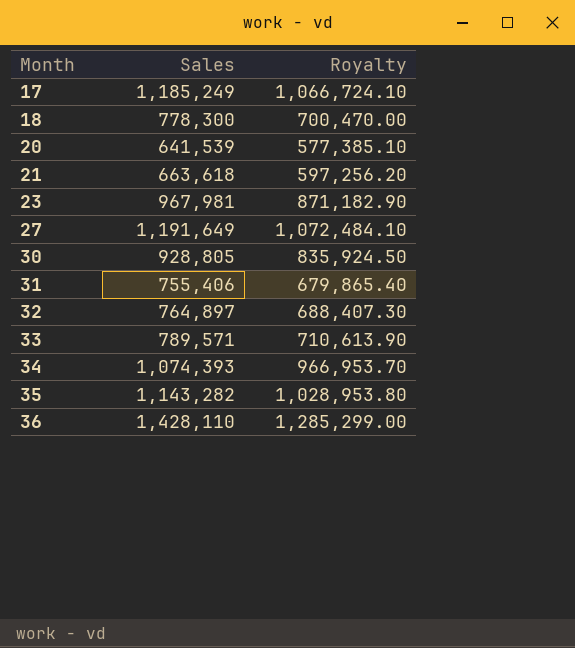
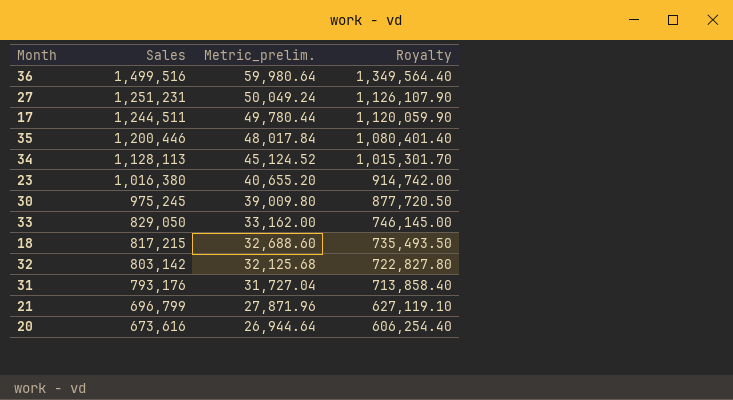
row order: Month ascending -> Sales descending
column Metric_prelim. | formula: none -> [Sales] * 0.04
36 | Sales: 1,428,110 -> 1,499,516
36 | Royalty: 1,285,299.00 -> 1,349,564.40
27 | Sales: 1,191,649 -> 1,251,231
27 | Royalty: 1,072,484.10 -> 1,126,107.90
17 | Sales: 1,185,249 -> 1,244,511
17 | Royalty: 1,066,724.10 -> 1,120,059.90
35 | Sales: 1,143,282 -> 1,200,446
35 | Royalty: 1,028,953.80 -> 1,080,401.40
34 | Sales: 1,074,393 -> 1,128,113
34 | Royalty: 966,953.70 -> 1,015,301.70
23 | Sales: 967,981 -> 1,016,380
23 | Royalty: 871,182.90 -> 914,742.00
30 | Sales: 928,805 -> 975,245
30 | Royalty: 835,924.50 -> 877,720.50
33 | Sales: 789,571 -> 829,050
33 | Royalty: 710,613.90 -> 746,145.00
18 | Sales: 778,300 -> 817,215
18 | Royalty: 700,470.00 -> 735,493.50
32 | Sales: 764,897 -> 803,142
32 | Royalty: 688,407.30 -> 722,827.80
31 | Sales: 755,406 -> 793,176
31 | Royalty: 679,865.40 -> 713,858.40
21 | Sales: 663,618 -> 696,799
21 | Royalty: 597,256.20 -> 627,119.10
20 | Sales: 641,539 -> 673,616
20 | Royalty: 577,385.10 -> 606,254.40

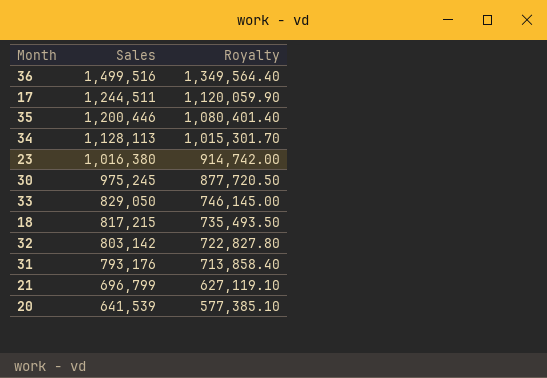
column Metric_prelim. | formula: [Sales] * 0.04 -> none
row 27: 1,251,231 | 50,049.24 | 1,126,107.90 -> none
20 | Sales: 673,616 -> 641,539
20 | Royalty: 606,254.40 -> 577,385.10

